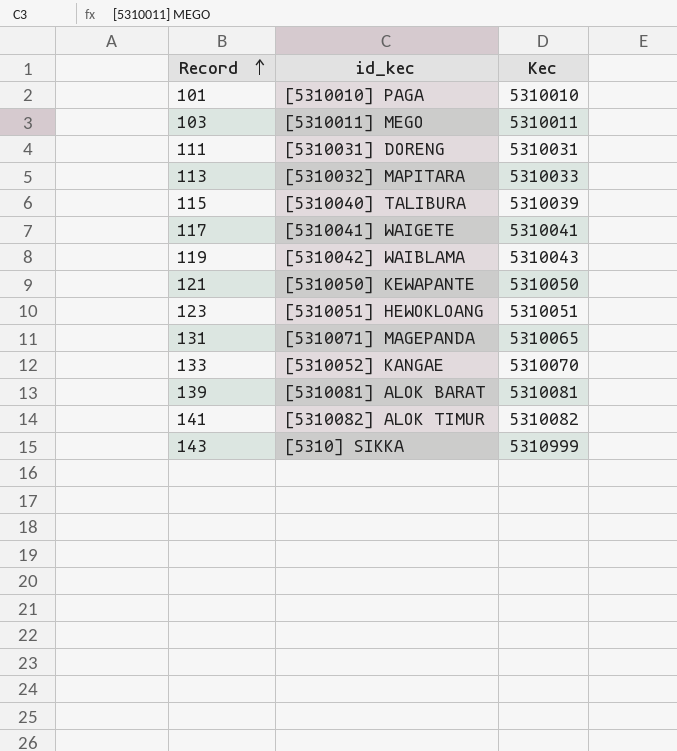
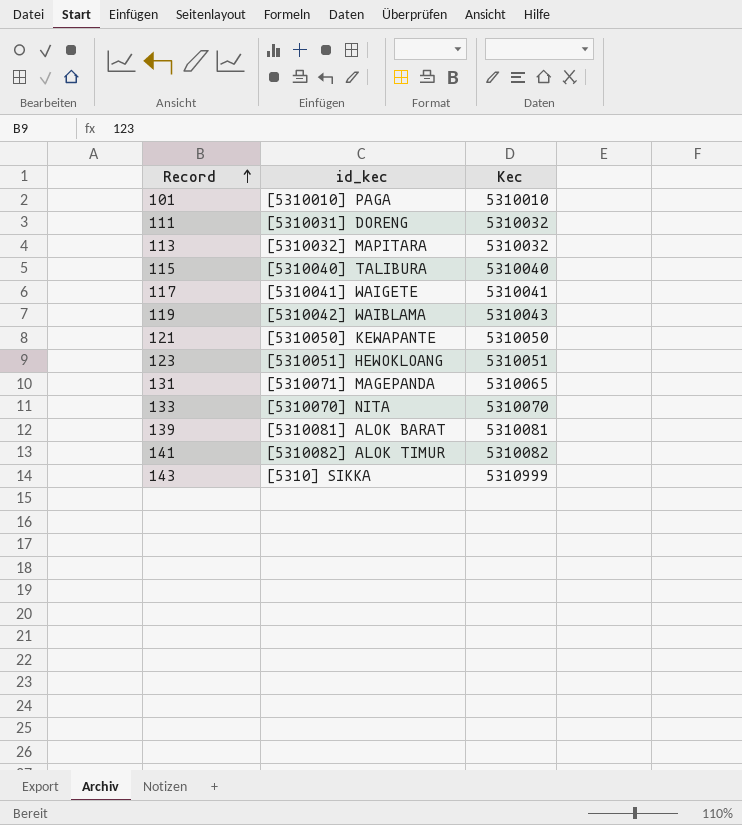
row 103: [5310011] MEGO | 5310011 -> none
111 | Kec: 5310031 -> 5310032
113 | Kec: 5310033 -> 5310032
115 | Kec: 5310039 -> 5310040
133 | id_kec: [5310052] KANGAE -> [5310070] NITA

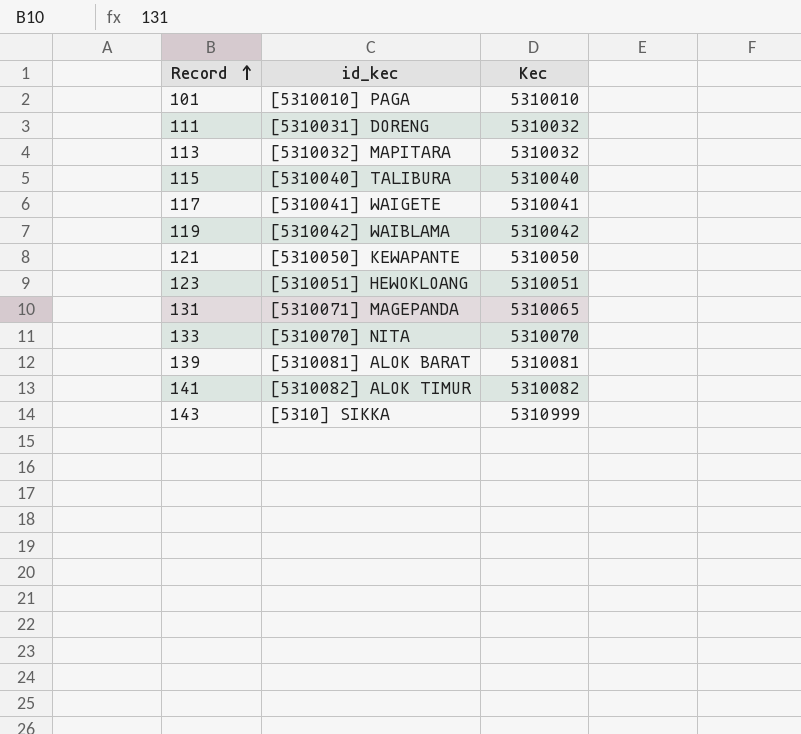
119 | Kec: 5310043 -> 5310042

